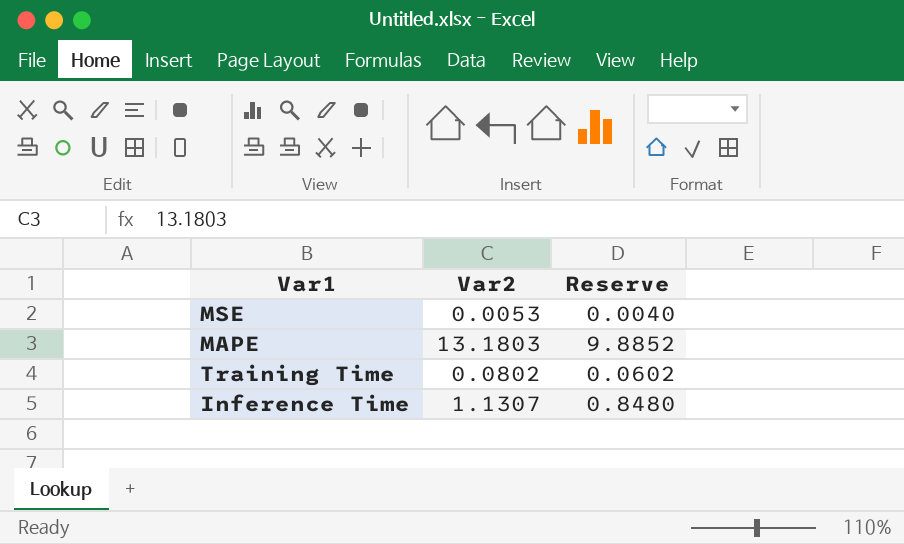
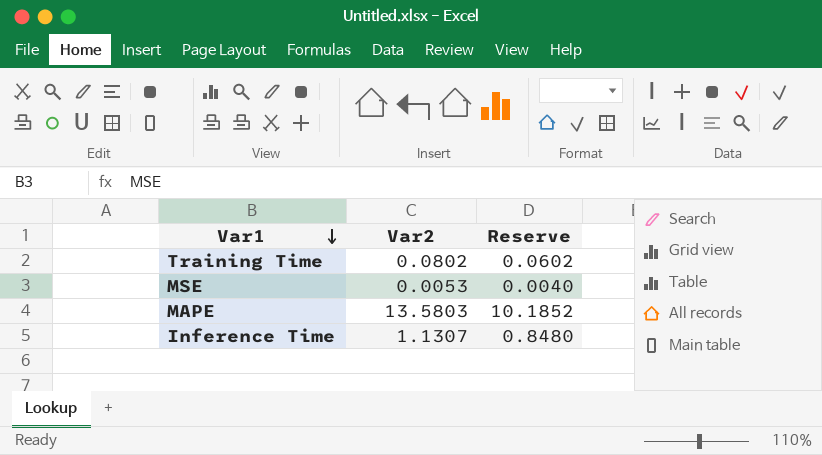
row order: none -> Var1 descending
MAPE | Var2: 13.1803 -> 13.5803
MAPE | Reserve: 9.8852 -> 10.1852

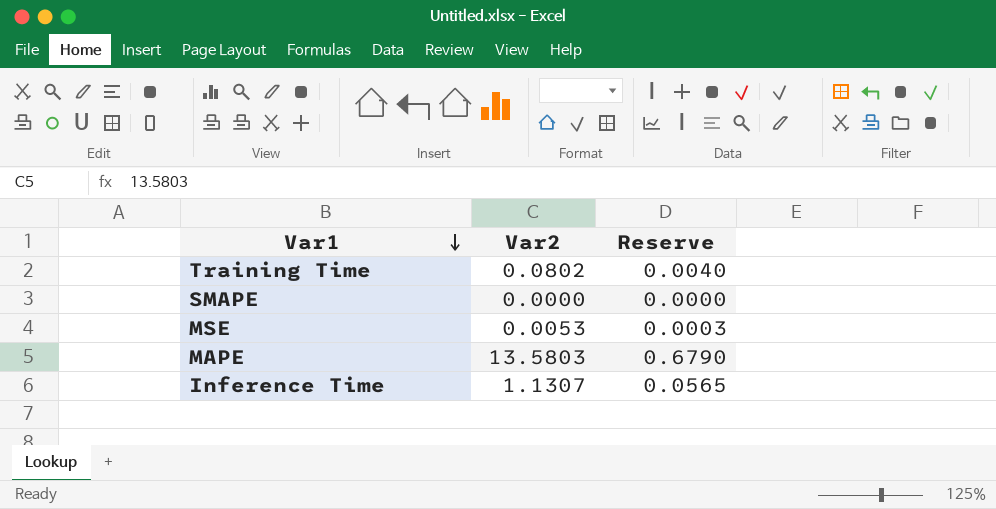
column Reserve | formula: [Var2] * 0.75 -> [Var2] * 0.05
row SMAPE: none -> 0.0000 | 0.0000

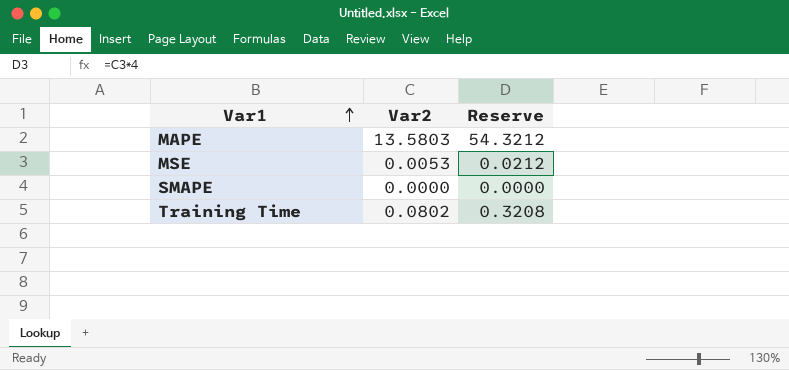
row order: Var1 descending -> Var1 ascending
column Reserve | formula: [Var2] * 0.05 -> [Var2] * 4
row Inference Time: 1.1307 | 0.0565 -> none

